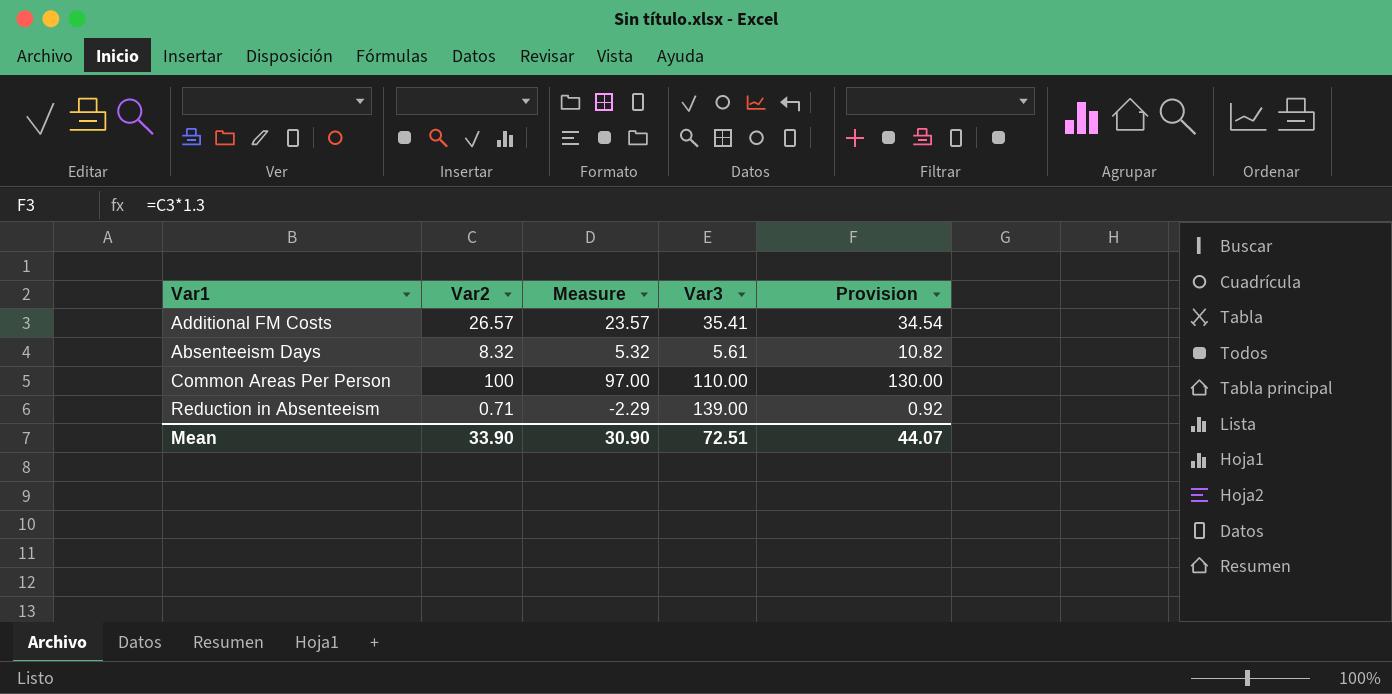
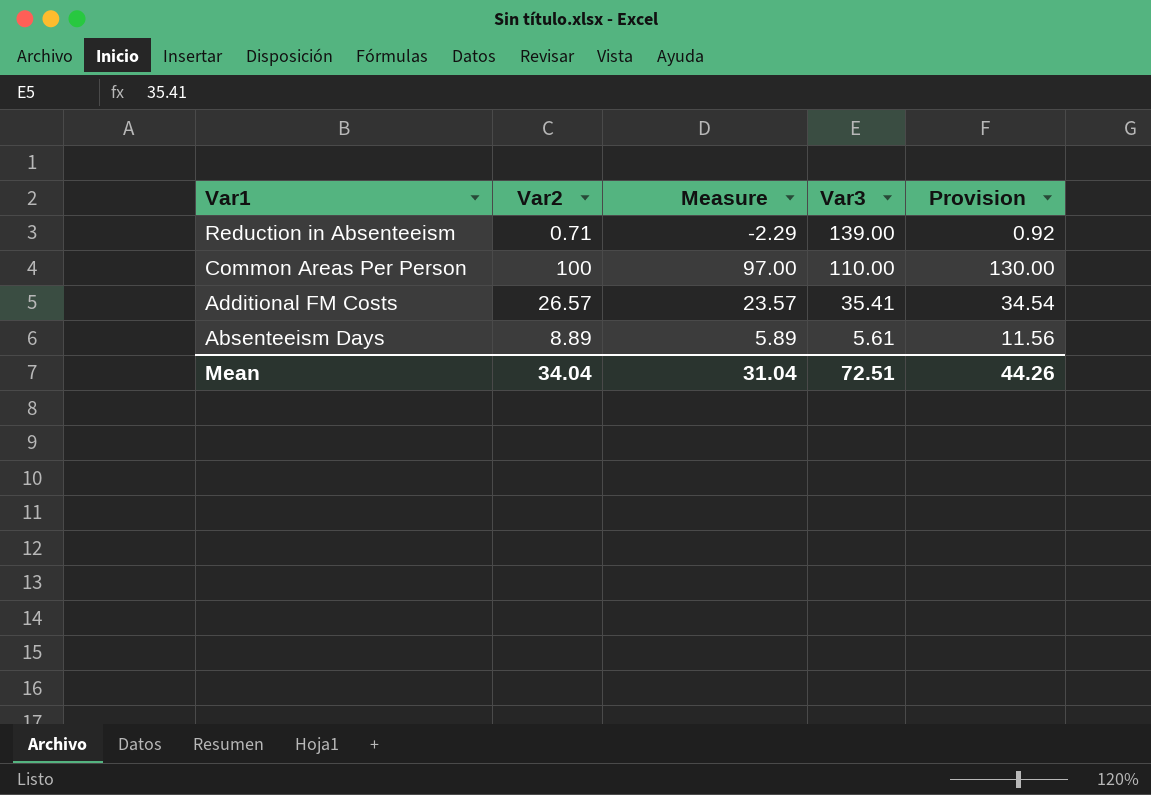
row order: none -> Var1 descending
Absenteeism Days | Var2: 8.32 -> 8.89
Absenteeism Days | Measure: 5.32 -> 5.89
Absenteeism Days | Provision: 10.82 -> 11.56
Mean | Var2: 33.90 -> 34.04
Mean | Measure: 30.90 -> 31.04
Mean | Provision: 44.07 -> 44.26

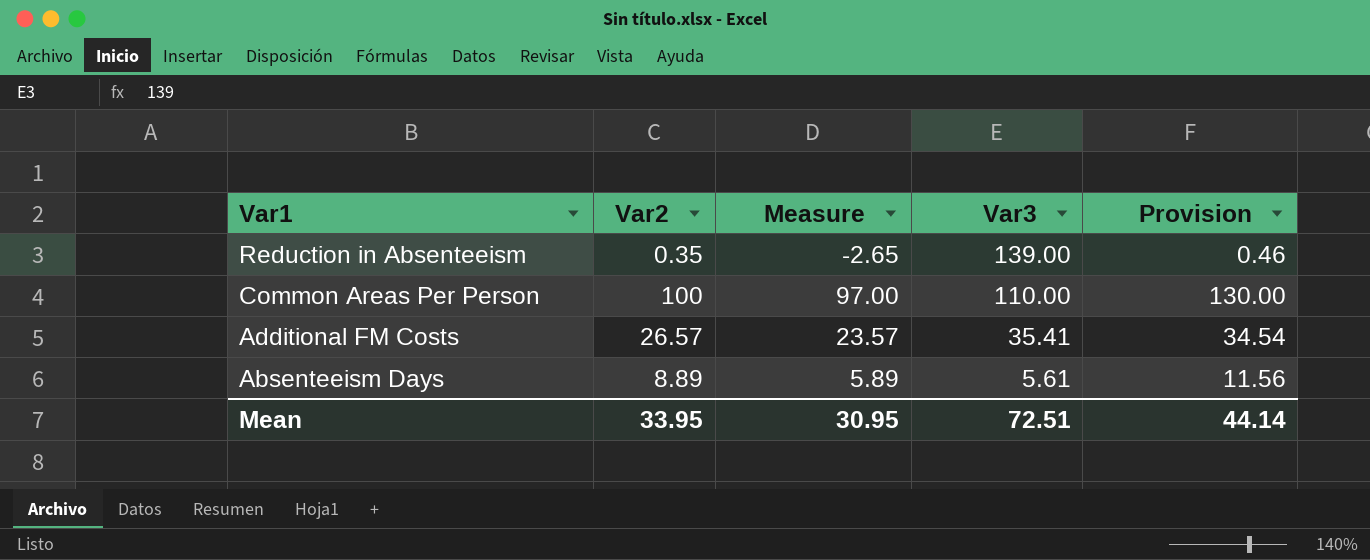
Reduction in Absenteeism | Var2: 0.71 -> 0.35
Reduction in Absenteeism | Measure: -2.29 -> -2.65
Reduction in Absenteeism | Provision: 0.92 -> 0.46
Mean | Var2: 34.04 -> 33.95
Mean | Measure: 31.04 -> 30.95
Mean | Provision: 44.26 -> 44.14

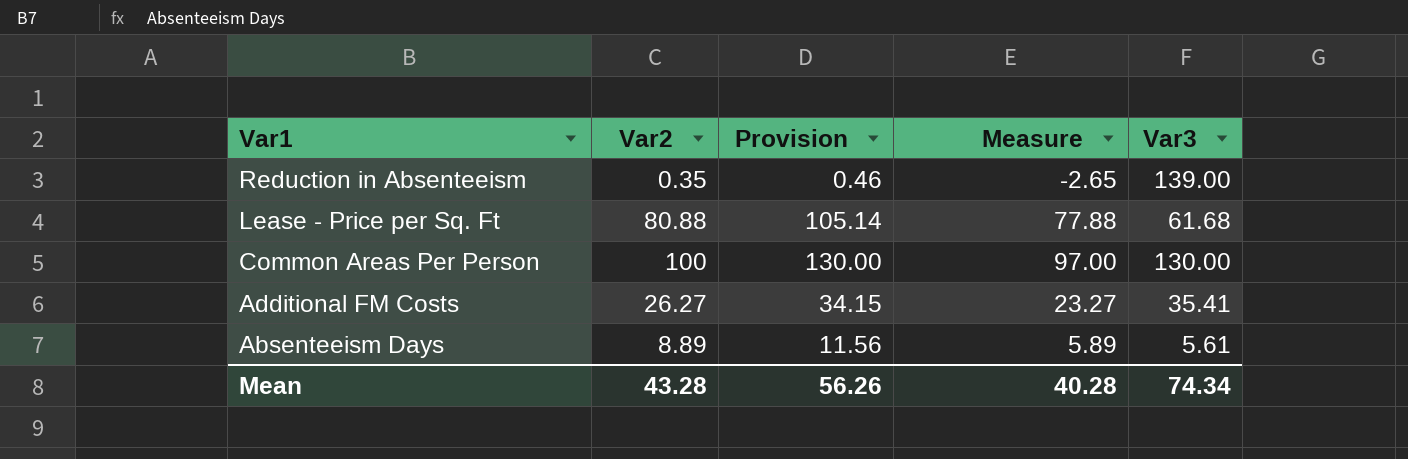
column Provision | position: 5 -> 3
row Lease - Price per Sq. Ft: none -> 80.88 | 105.14 | 77.88 | 61.68
Common Areas Per Person | Var3: 110.00 -> 130.00
Additional FM Costs | Var2: 26.57 -> 26.27
Additional FM Costs | Provision: 34.54 -> 34.15
Additional FM Costs | Measure: 23.57 -> 23.27
Mean | Var2: 33.95 -> 43.28
Mean | Provision: 44.14 -> 56.26
Mean | Measure: 30.95 -> 40.28
Mean | Var3: 72.51 -> 74.34

